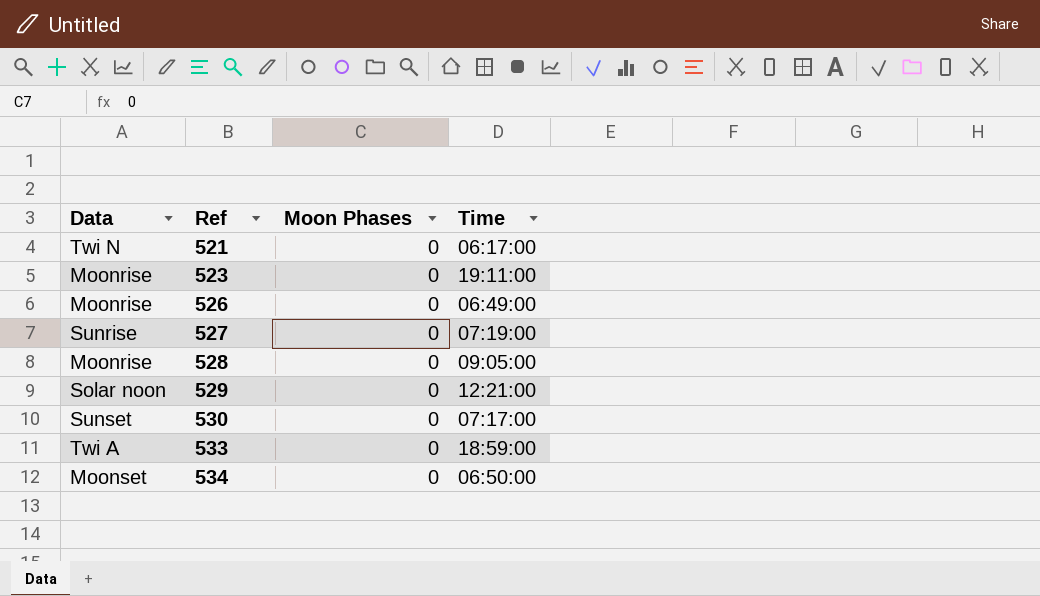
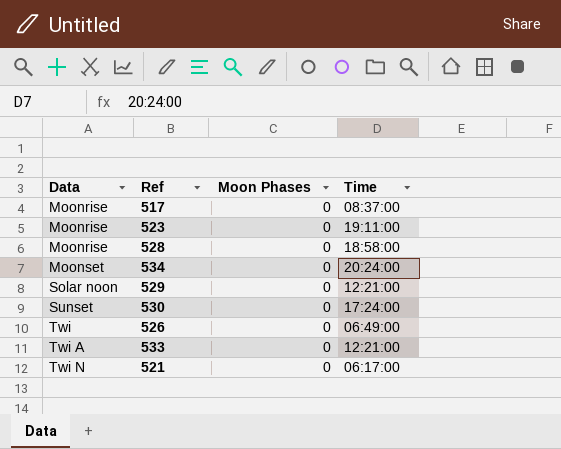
row order: Ref ascending -> Data ascending
row 527: Sunrise | 0 | 07:19:00 -> none
row 517: none -> Moonrise | 0 | 08:37:00
528 | Time: 09:05:00 -> 18:58:00
534 | Time: 06:50:00 -> 20:24:00
530 | Time: 07:17:00 -> 17:24:00
526 | Data: Moonrise -> Twi
533 | Time: 18:59:00 -> 12:21:00

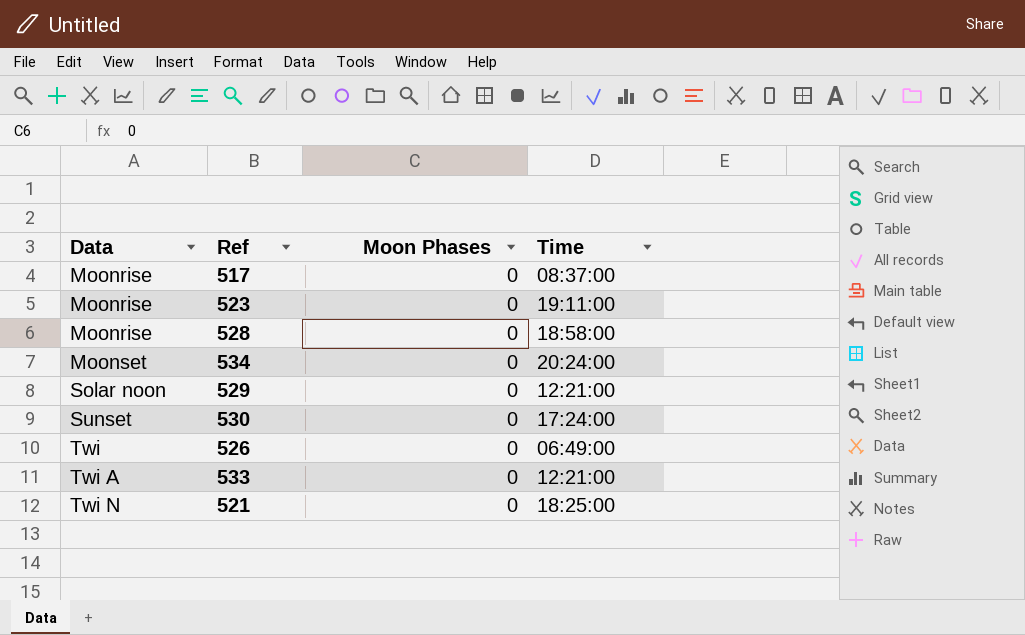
521 | Time: 06:17:00 -> 18:25:00

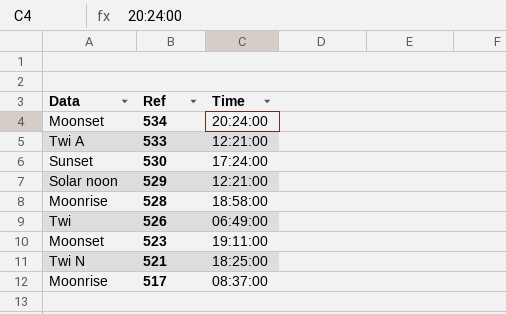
row order: Data ascending -> Ref descending
column Moon Phases | position: 3 -> none
523 | Data: Moonrise -> Moonset

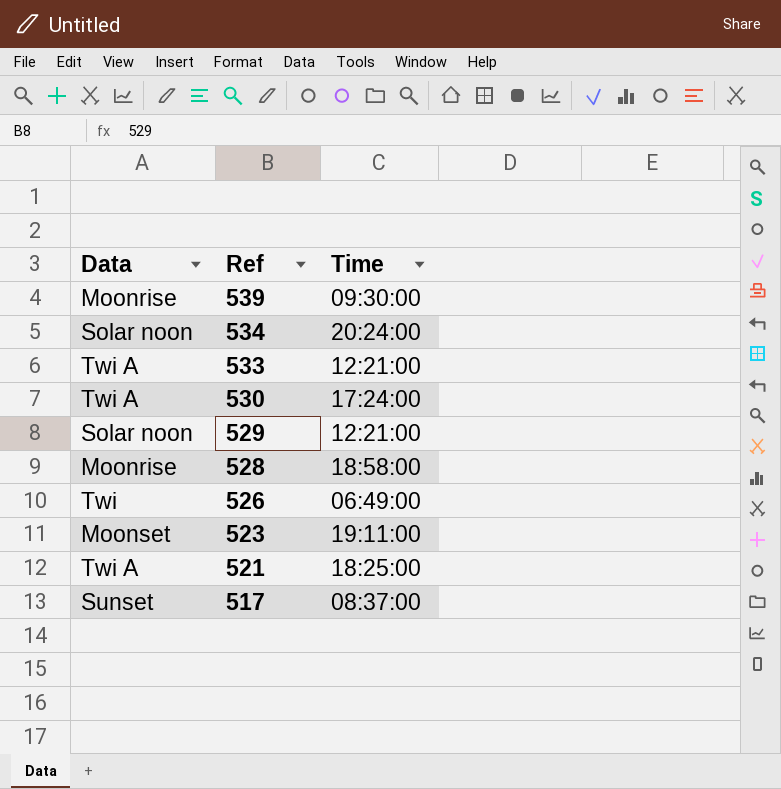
row 539: none -> Moonrise | 09:30:00
534 | Data: Moonset -> Solar noon
530 | Data: Sunset -> Twi A
521 | Data: Twi N -> Twi A
517 | Data: Moonrise -> Sunset

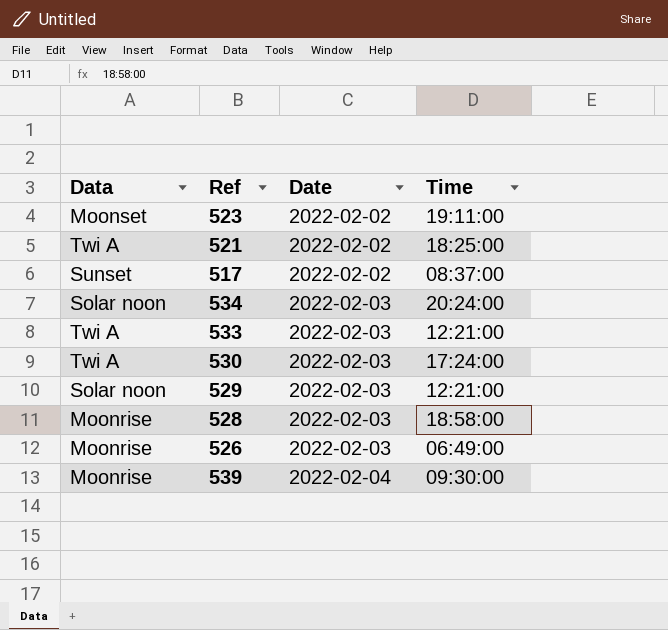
row order: Ref descending -> Date ascending
column Date | position: none -> 3
526 | Data: Twi -> Moonrise

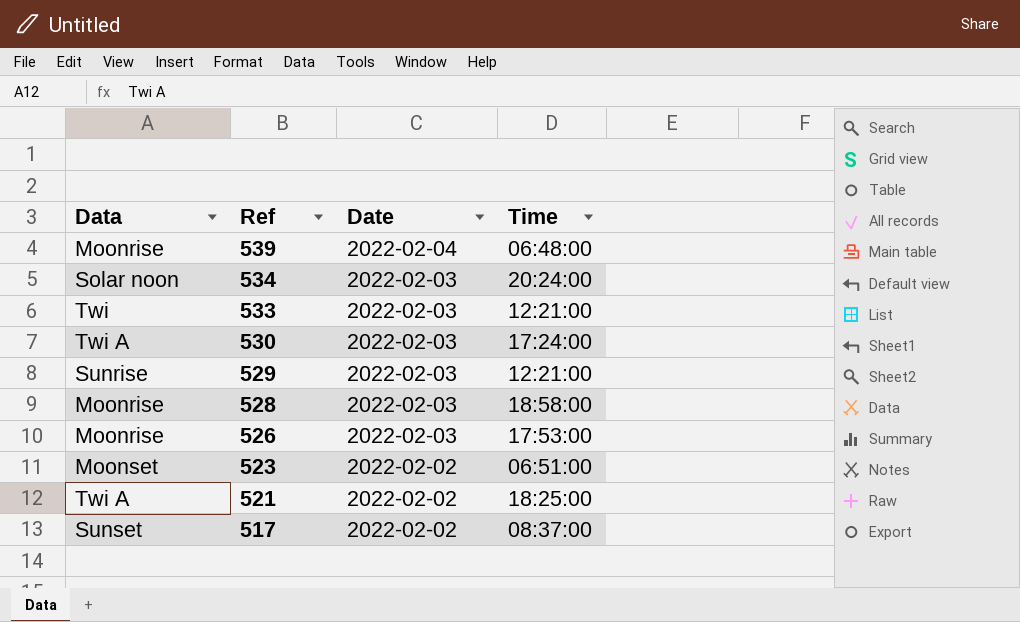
row order: Date ascending -> Ref descending
539 | Time: 09:30:00 -> 06:48:00
533 | Data: Twi A -> Twi
529 | Data: Solar noon -> Sunrise
526 | Time: 06:49:00 -> 17:53:00
523 | Time: 19:11:00 -> 06:51:00

